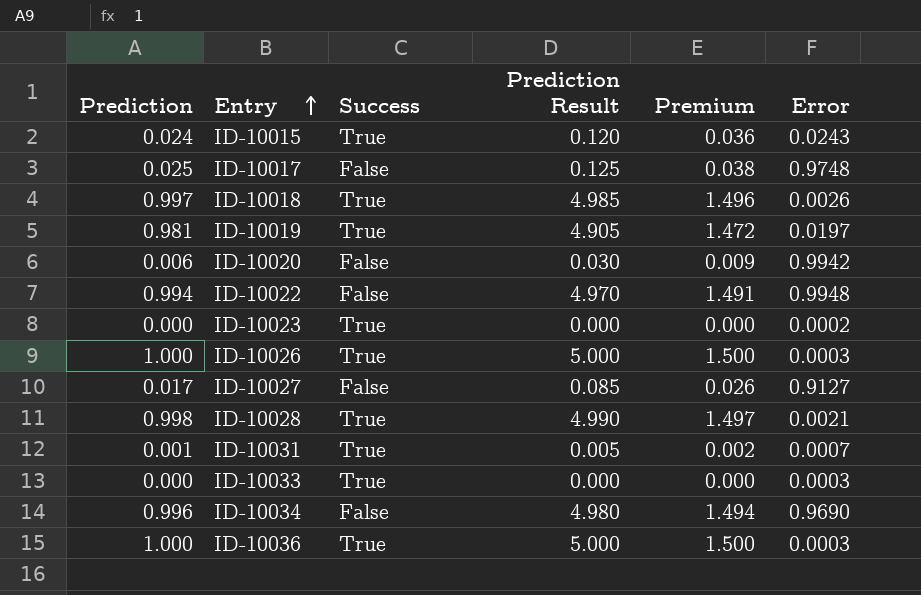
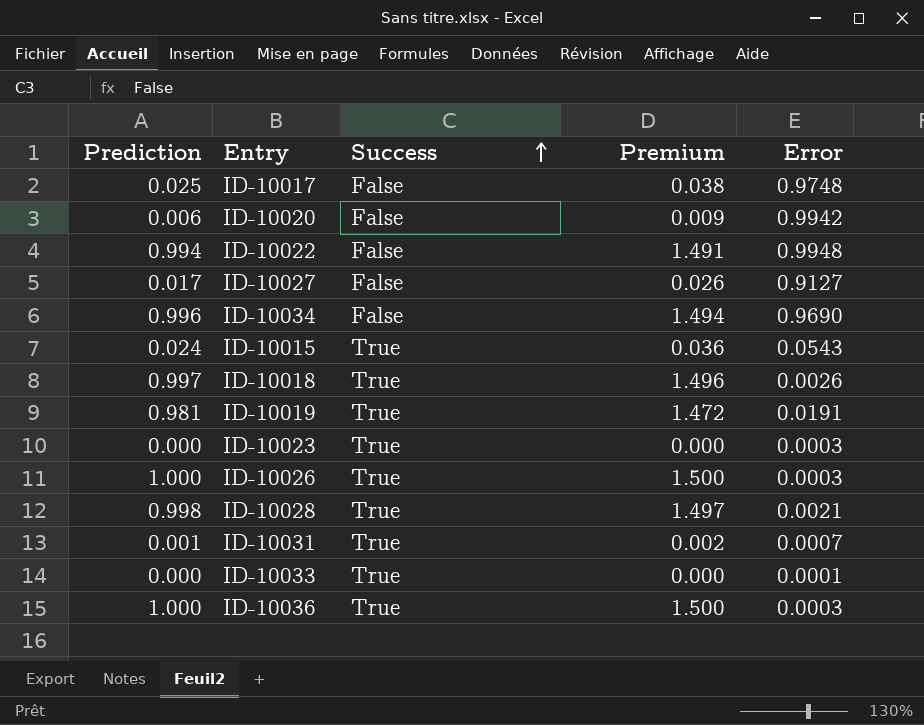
row order: Entry ascending -> Success ascending
column Prediction Result | formula: [Prediction] * 5 -> none
ID-10015 | Error: 0.0243 -> 0.0543
ID-10019 | Error: 0.0197 -> 0.0191
ID-10023 | Error: 0.0002 -> 0.0003
ID-10033 | Error: 0.0003 -> 0.0001

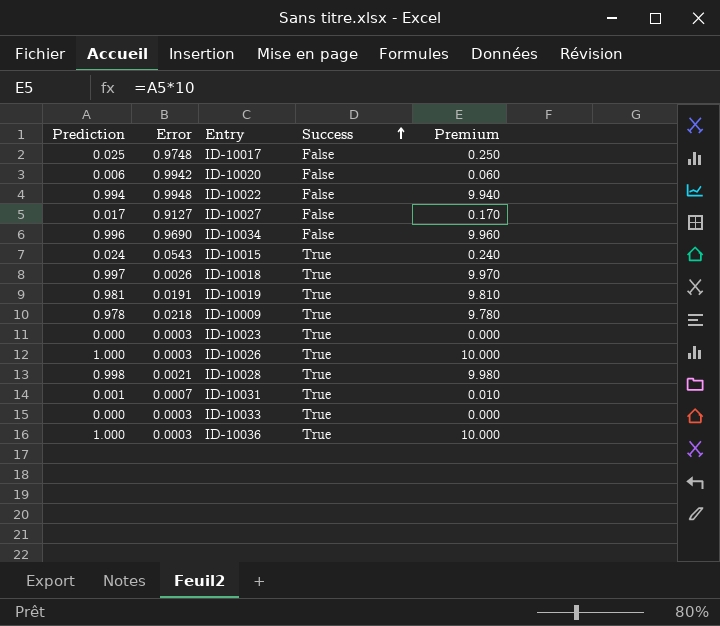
column Error | position: 5 -> 2
column Premium | formula: [Prediction] * 1.5 -> [Prediction] * 10
row ID-10009: none -> 0.978 | 0.0218 | True | 9.780
ID-10033 | Error: 0.0001 -> 0.0003

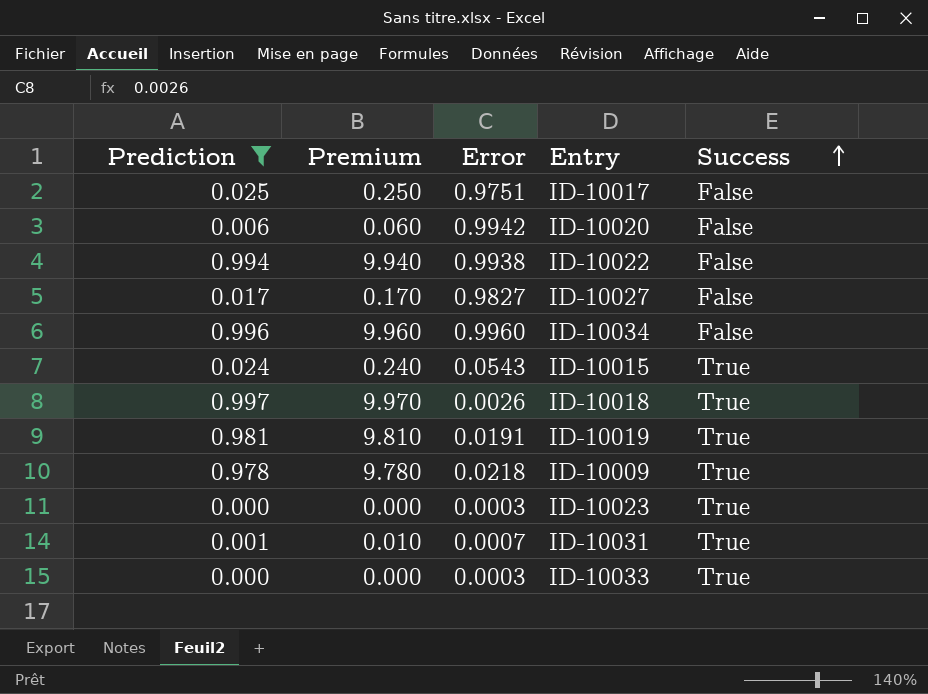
filter: none -> Prediction <= 0.997
column Premium | position: 5 -> 2
ID-10017 | Error: 0.9748 -> 0.9751
ID-10022 | Error: 0.9948 -> 0.9938
ID-10027 | Error: 0.9127 -> 0.9827
ID-10034 | Error: 0.9690 -> 0.9960

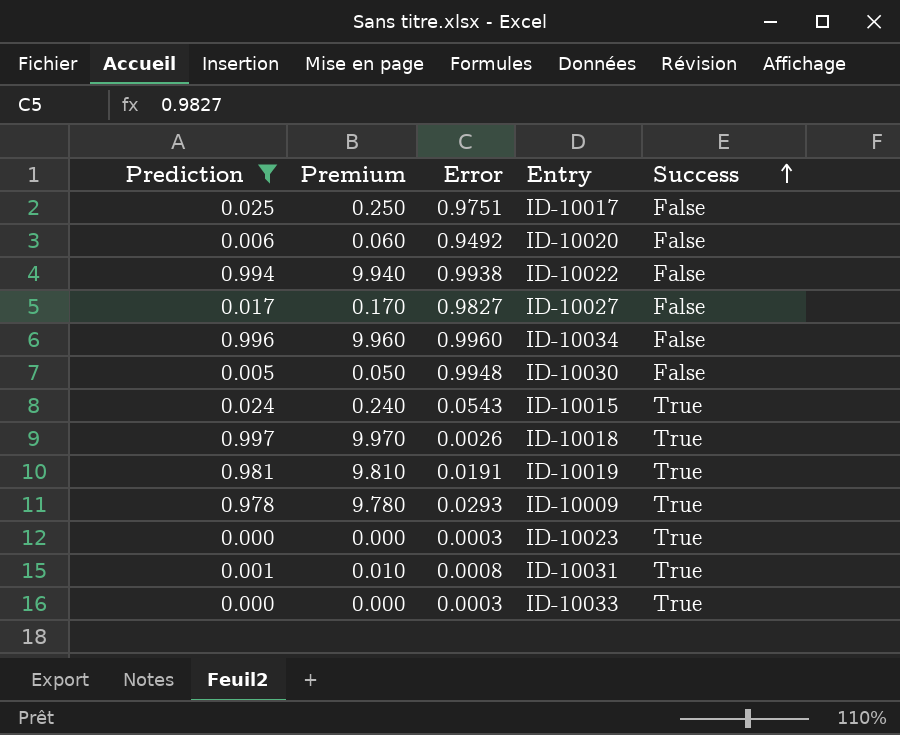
ID-10020 | Error: 0.9942 -> 0.9492
row ID-10030: none -> 0.005 | 0.050 | 0.9948 | False
ID-10009 | Error: 0.0218 -> 0.0293
ID-10031 | Error: 0.0007 -> 0.0008

